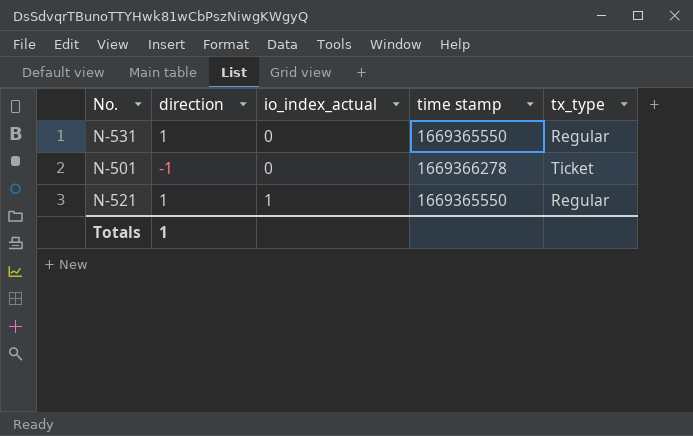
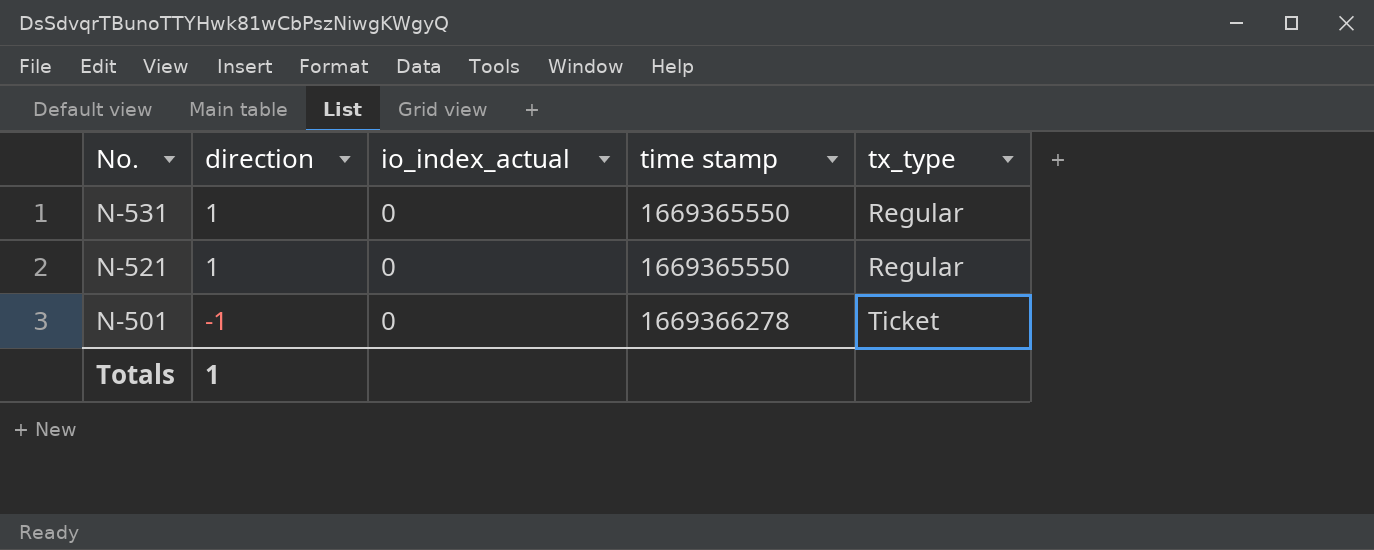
row order: io_index_actual ascending -> No. descending
N-521 | io_index_actual: 1 -> 0

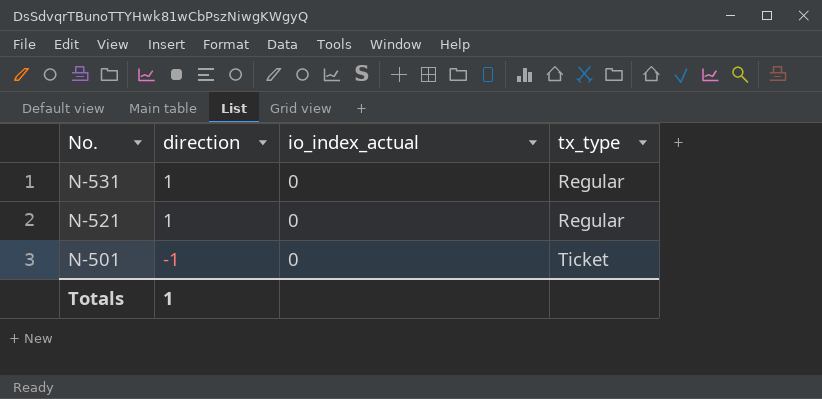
column time stamp | position: 4 -> none

